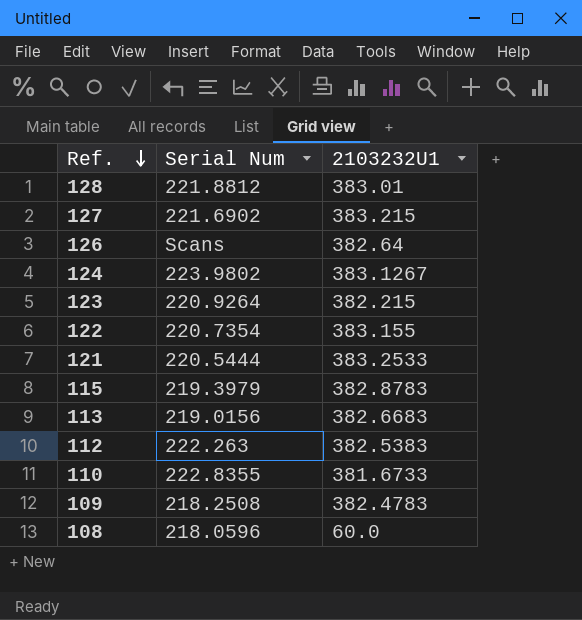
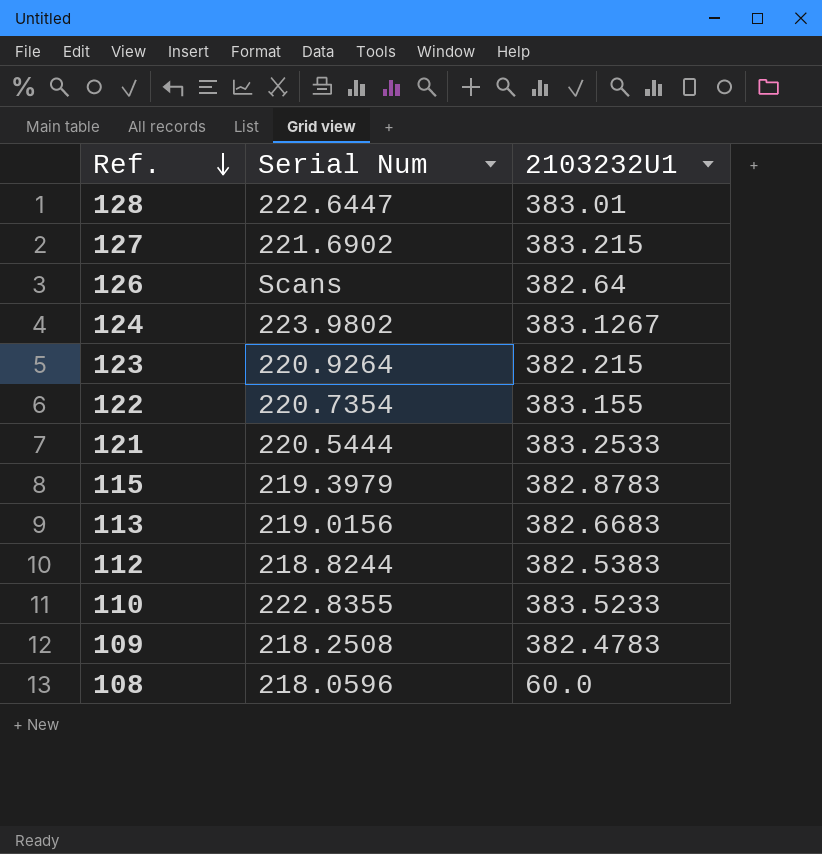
128 | Serial Num: 221.8812 -> 222.6447
112 | Serial Num: 222.263 -> 218.8244
110 | 2103232U1: 381.6733 -> 383.5233

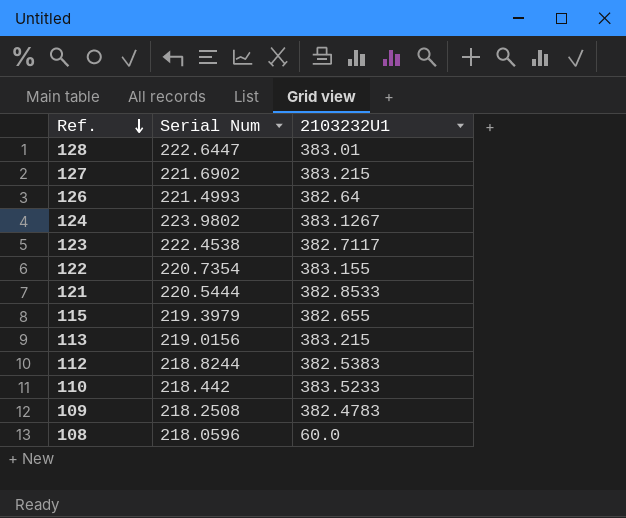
126 | Serial Num: Scans -> 221.4993
123 | Serial Num: 220.9264 -> 222.4538
123 | 2103232U1: 382.215 -> 382.7117
121 | 2103232U1: 383.2533 -> 382.8533
115 | 2103232U1: 382.8783 -> 382.655
113 | 2103232U1: 382.6683 -> 383.215
110 | Serial Num: 222.8355 -> 218.442

